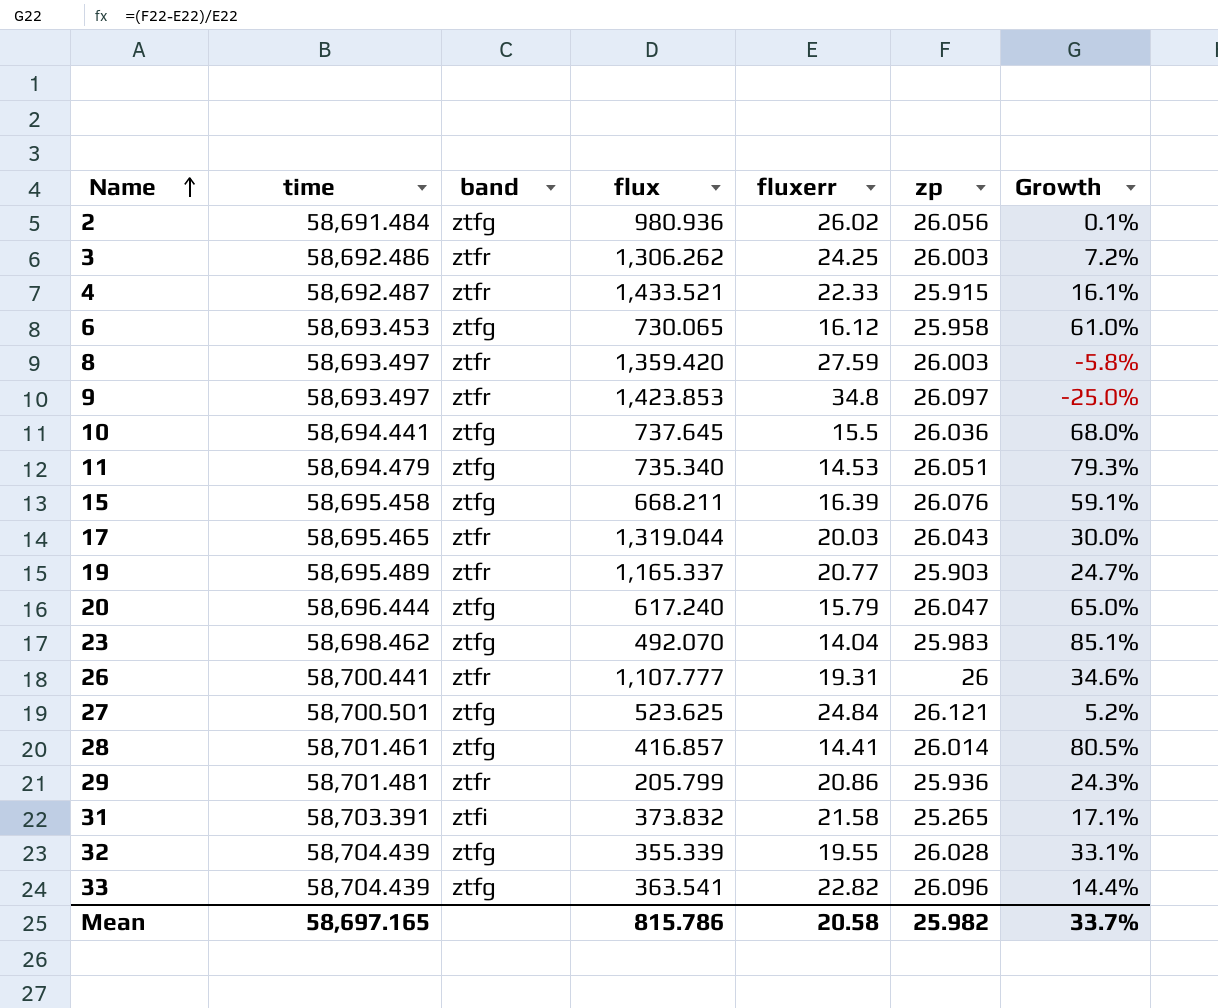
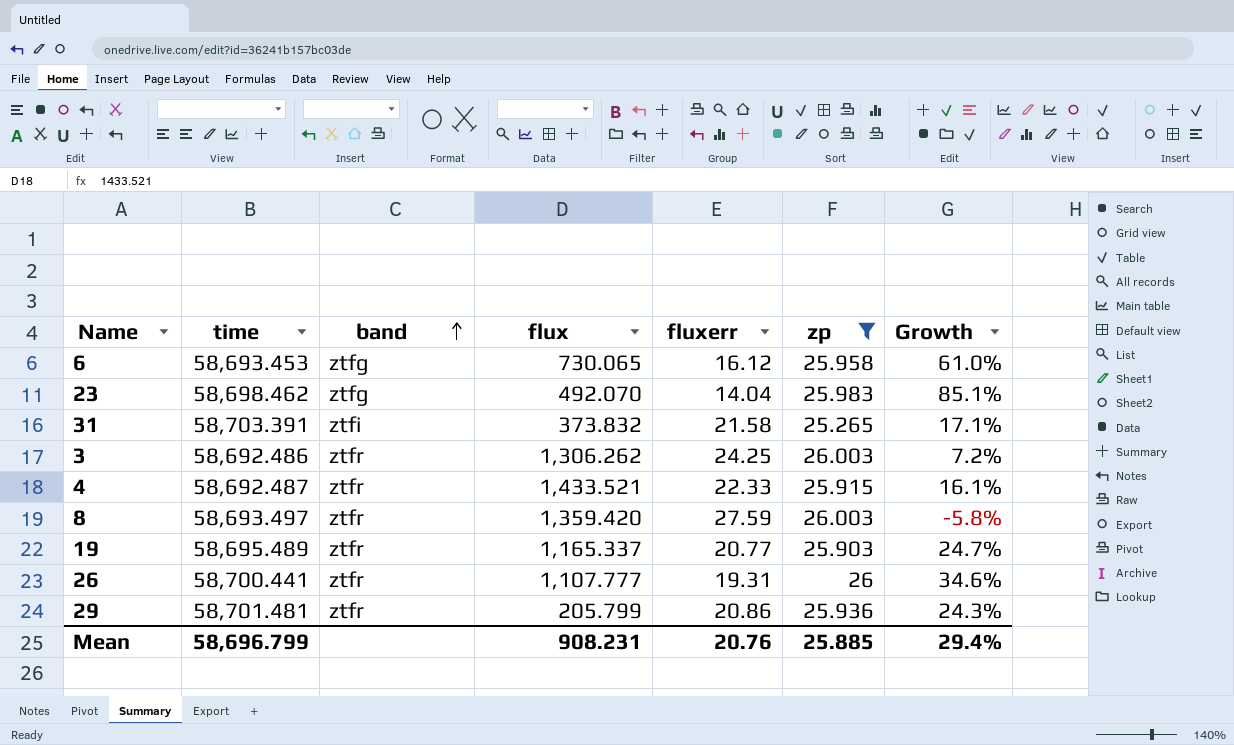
filter: none -> zp <= 26.003
row order: Name ascending -> band ascending
Mean | time: 58,697.165 -> 58,696.799
Mean | flux: 815.786 -> 908.231
Mean | fluxerr: 20.58 -> 20.76
Mean | zp: 25.982 -> 25.885
Mean | Growth: 33.7% -> 29.4%

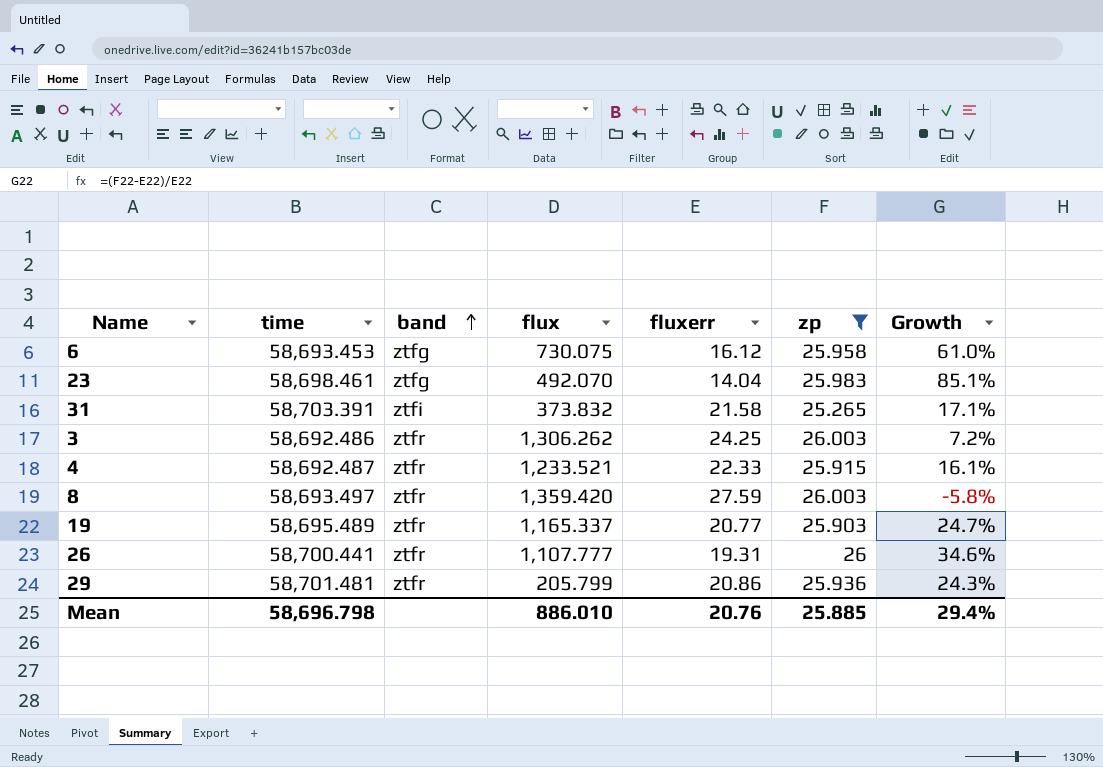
6 | flux: 730.065 -> 730.075
23 | time: 58,698.462 -> 58,698.461
4 | flux: 1,433.521 -> 1,233.521
Mean | time: 58,696.799 -> 58,696.798
Mean | flux: 908.231 -> 886.010

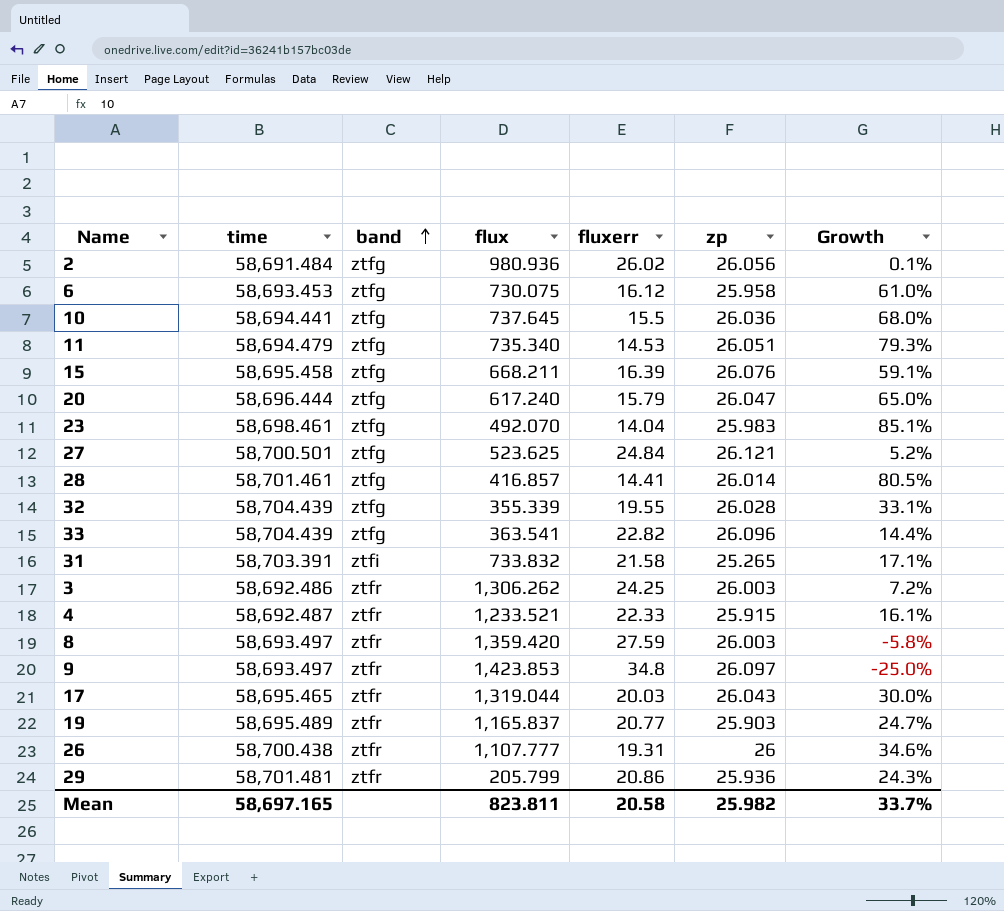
filter: zp <= 26.003 -> none
31 | flux: 373.832 -> 733.832
19 | flux: 1,165.337 -> 1,165.837
26 | time: 58,700.441 -> 58,700.438
Mean | time: 58,696.798 -> 58,697.165
Mean | flux: 886.010 -> 823.811
Mean | fluxerr: 20.76 -> 20.58
Mean | zp: 25.885 -> 25.982
Mean | Growth: 29.4% -> 33.7%

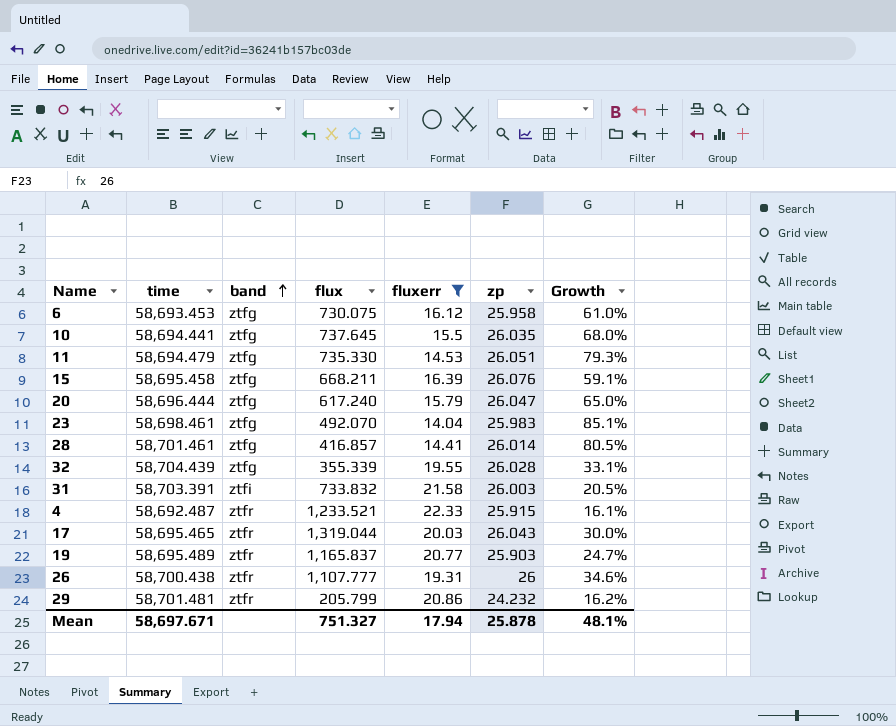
filter: none -> fluxerr <= 22.33
10 | zp: 26.036 -> 26.035
11 | flux: 735.340 -> 735.330
31 | zp: 25.265 -> 26.003
31 | Growth: 17.1% -> 20.5%
29 | zp: 25.936 -> 24.232
29 | Growth: 24.3% -> 16.2%
Mean | time: 58,697.165 -> 58,697.671
Mean | flux: 823.811 -> 751.327
Mean | fluxerr: 20.58 -> 17.94
Mean | zp: 25.982 -> 25.878
Mean | Growth: 33.7% -> 48.1%

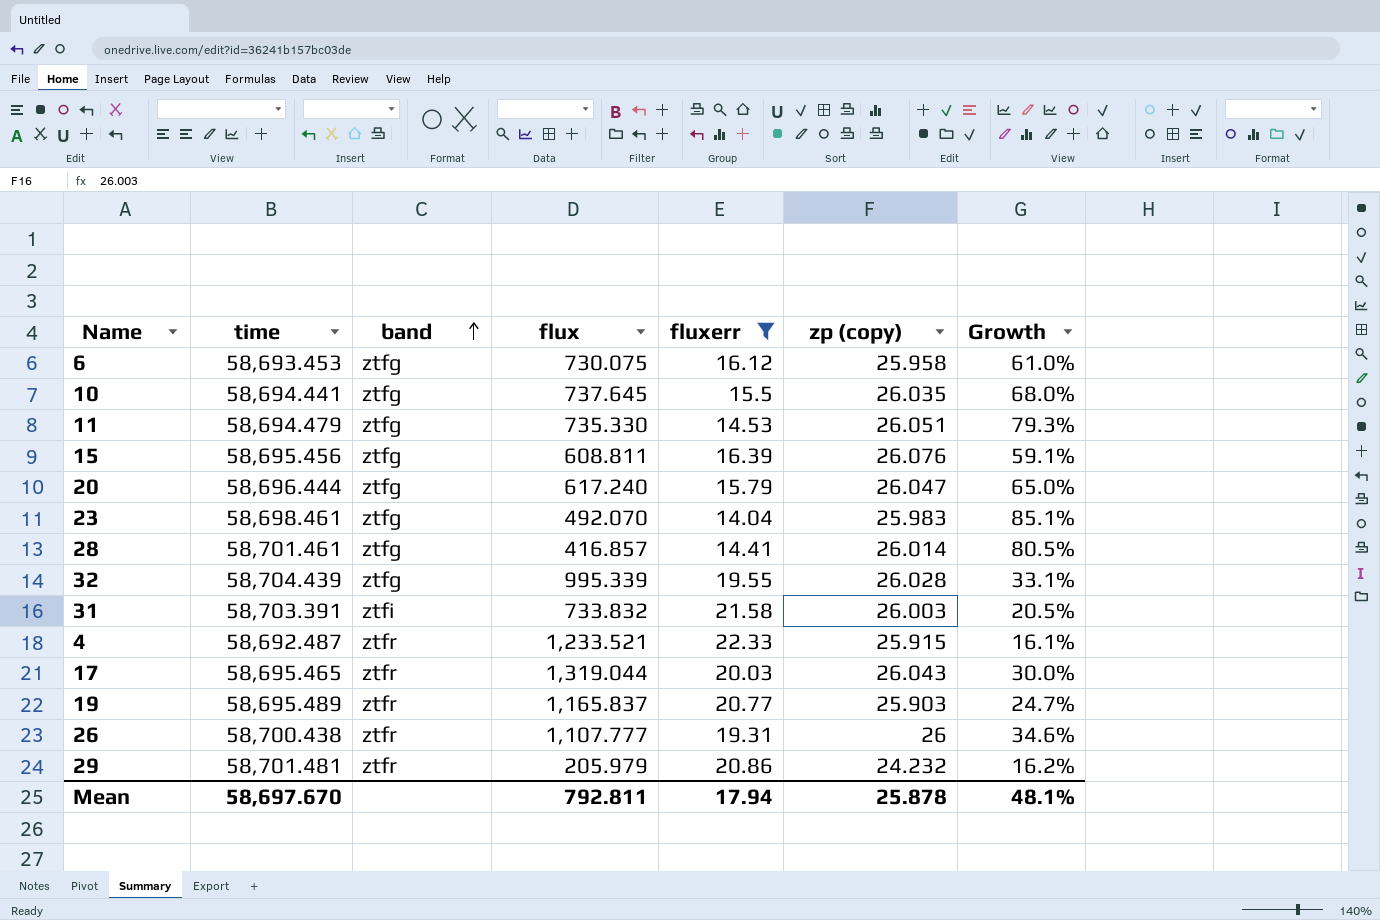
column name: zp -> zp (copy)
15 | time: 58,695.458 -> 58,695.456
15 | flux: 668.211 -> 608.811
32 | flux: 355.339 -> 995.339
29 | flux: 205.799 -> 205.979
Mean | time: 58,697.671 -> 58,697.670
Mean | flux: 751.327 -> 792.811

